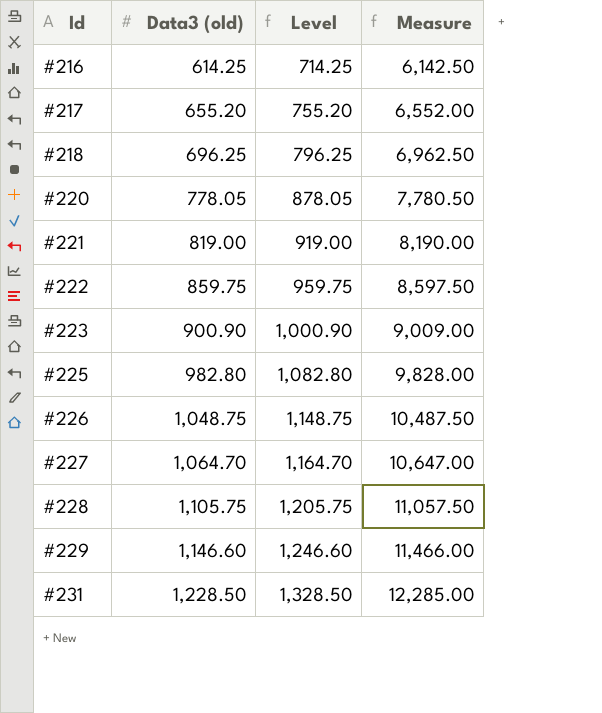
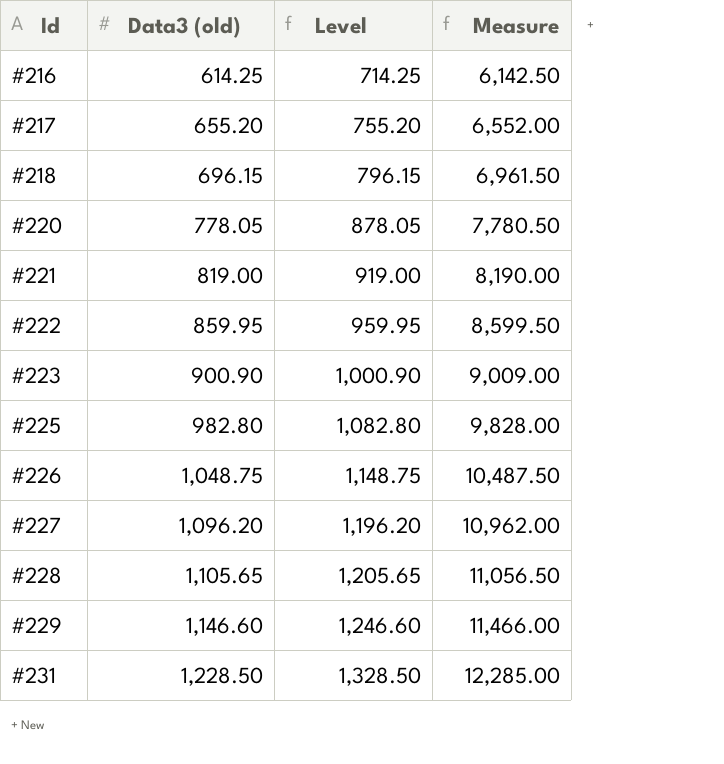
#218 | Data3 (old): 696.25 -> 696.15
#218 | Level: 796.25 -> 796.15
#218 | Measure: 6,962.50 -> 6,961.50
#222 | Data3 (old): 859.75 -> 859.95
#222 | Level: 959.75 -> 959.95
#222 | Measure: 8,597.50 -> 8,599.50
#227 | Data3 (old): 1,064.70 -> 1,096.20
#227 | Level: 1,164.70 -> 1,196.20
#227 | Measure: 10,647.00 -> 10,962.00
#228 | Data3 (old): 1,105.75 -> 1,105.65
#228 | Level: 1,205.75 -> 1,205.65
#228 | Measure: 11,057.50 -> 11,056.50

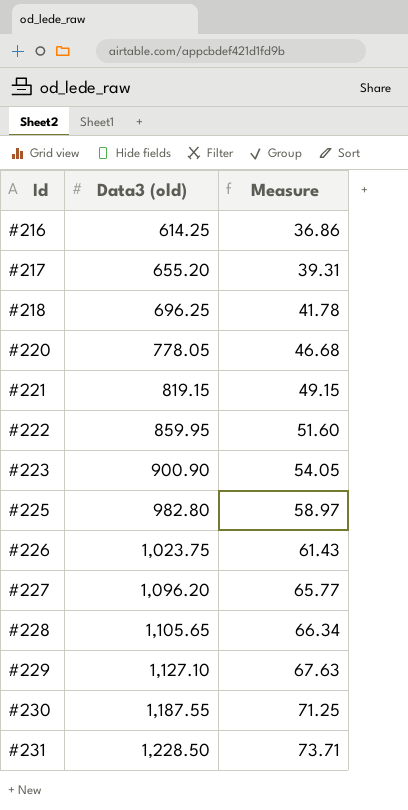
column Level | formula: [Data3 (old)] + 100 -> none
column Measure | formula: [Data3 (old)] * 10 -> [Data3 (old)] * 0.06
#218 | Data3 (old): 696.15 -> 696.25
#221 | Data3 (old): 819.00 -> 819.15
#226 | Data3 (old): 1,048.75 -> 1,023.75
#229 | Data3 (old): 1,146.60 -> 1,127.10
row #230: none -> 1,187.55 | 71.25

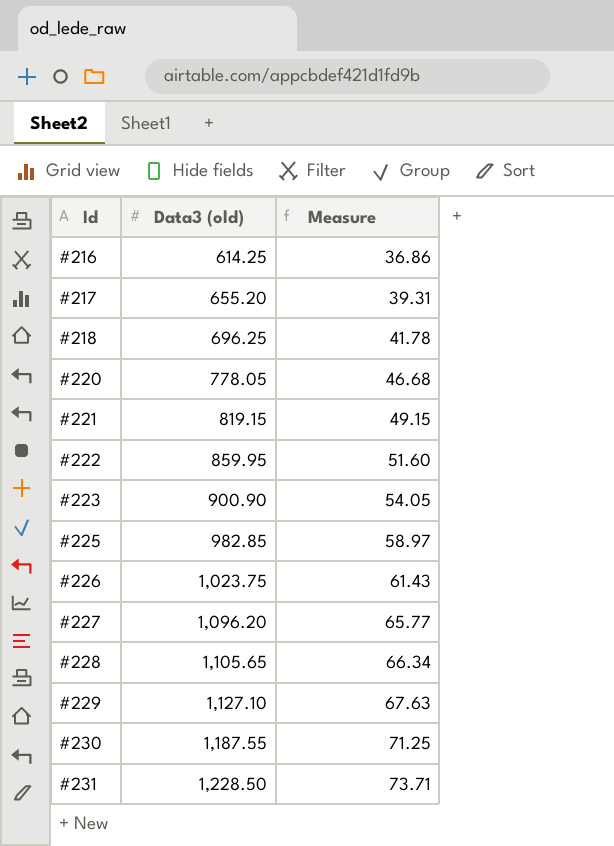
#225 | Data3 (old): 982.80 -> 982.85

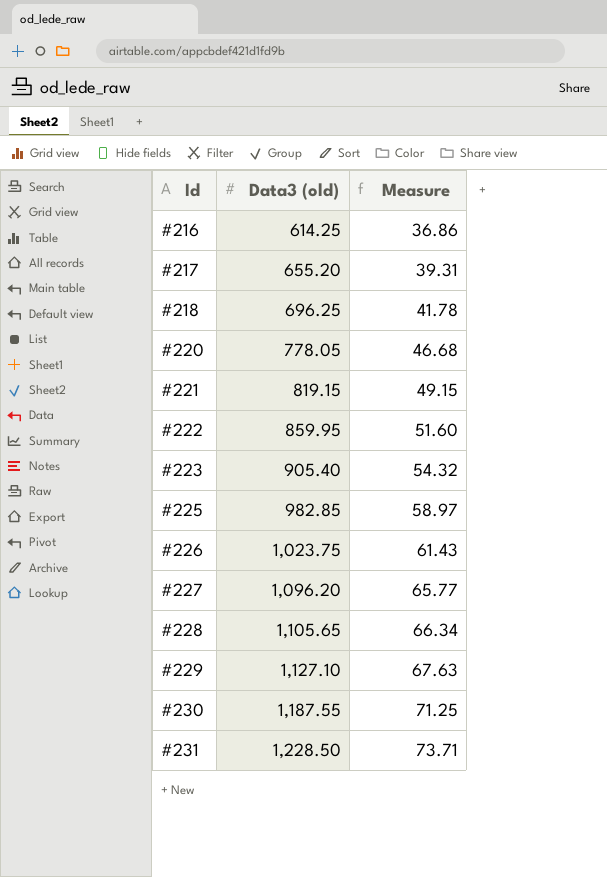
#223 | Data3 (old): 900.90 -> 905.40
#223 | Measure: 54.05 -> 54.32

